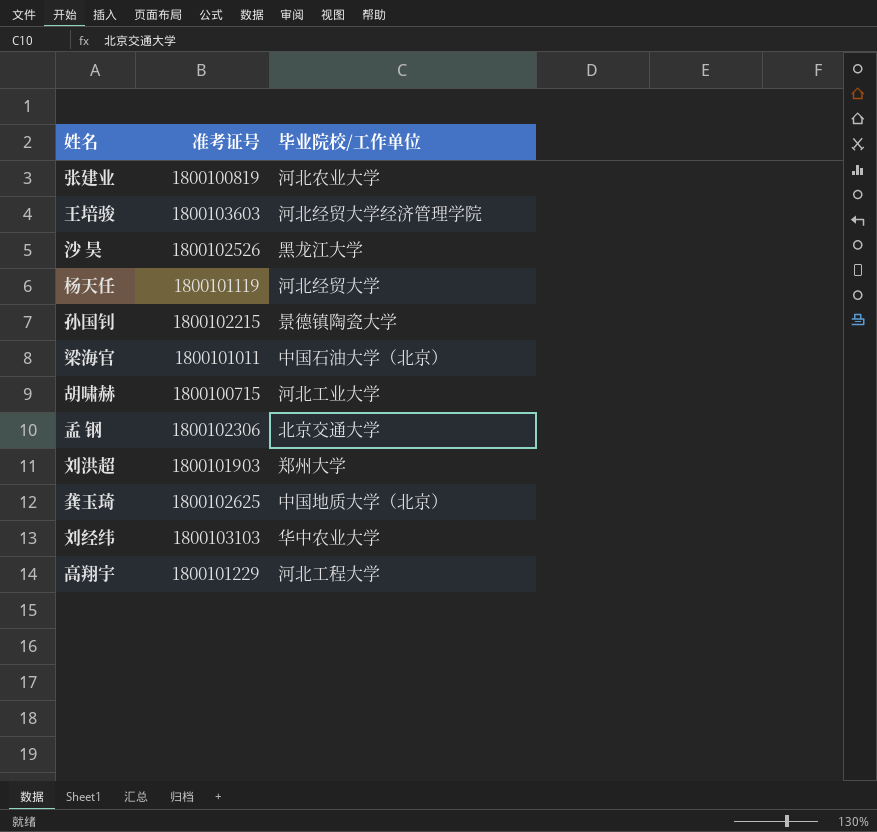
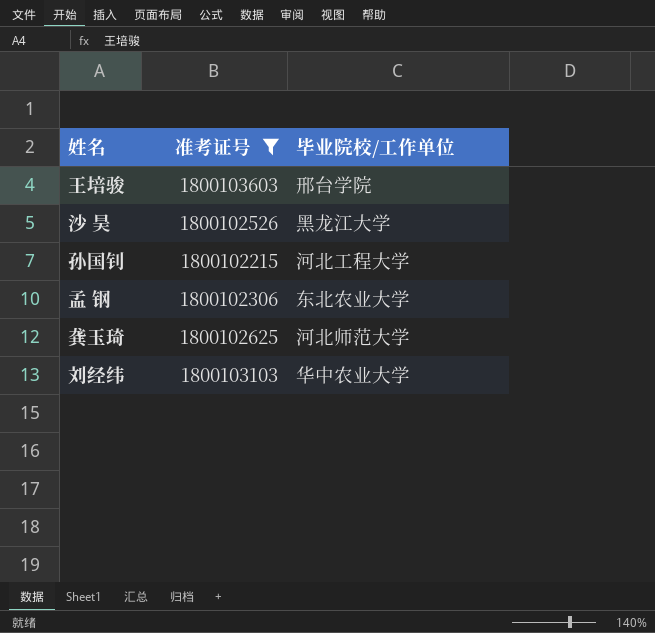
filter: none -> 准考证号 >= 1800102215
王培骏 | 毕业院校/工作单位: 河北经贸大学经济管理学院 -> 邢台学院
孙国钊 | 毕业院校/工作单位: 景德镇陶瓷大学 -> 河北工程大学
孟 钢 | 毕业院校/工作单位: 北京交通大学 -> 东北农业大学
龚玉琦 | 毕业院校/工作单位: 中国地质大学（北京） -> 河北师范大学

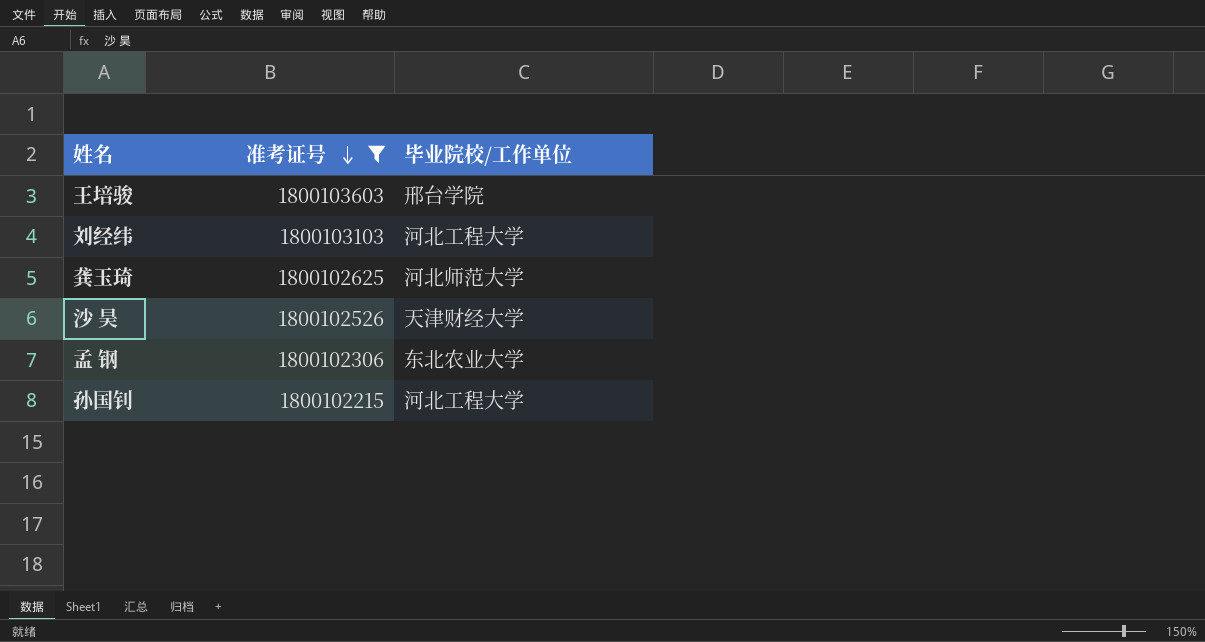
row order: none -> 准考证号 descending
刘经纬 | 毕业院校/工作单位: 华中农业大学 -> 河北工程大学
沙 昊 | 毕业院校/工作单位: 黑龙江大学 -> 天津财经大学

